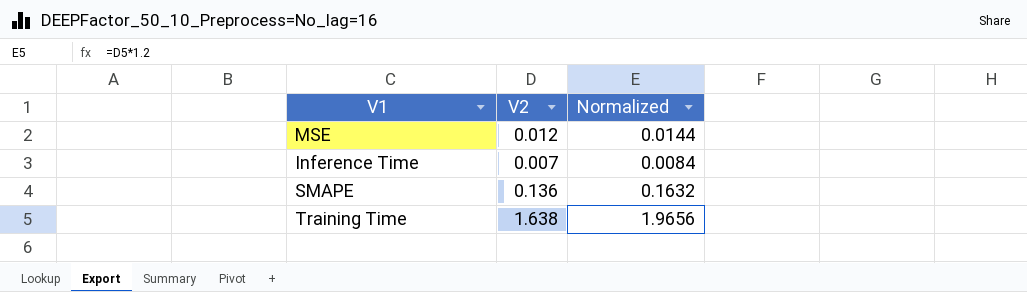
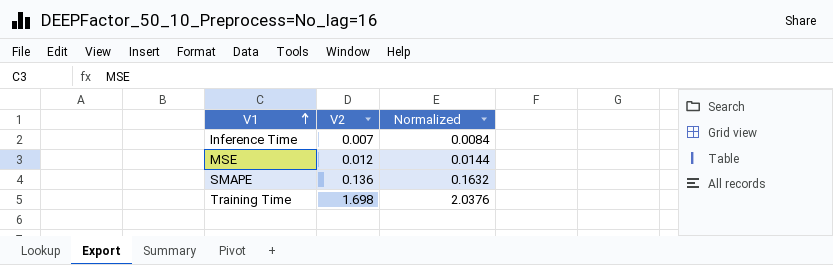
row order: none -> V1 ascending
Training Time | V2: 1.638 -> 1.698
Training Time | Normalized: 1.9656 -> 2.0376

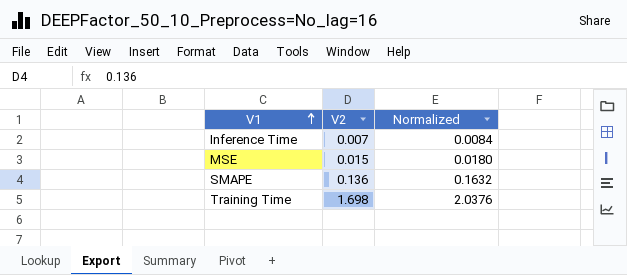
MSE | V2: 0.012 -> 0.015
MSE | Normalized: 0.0144 -> 0.0180

